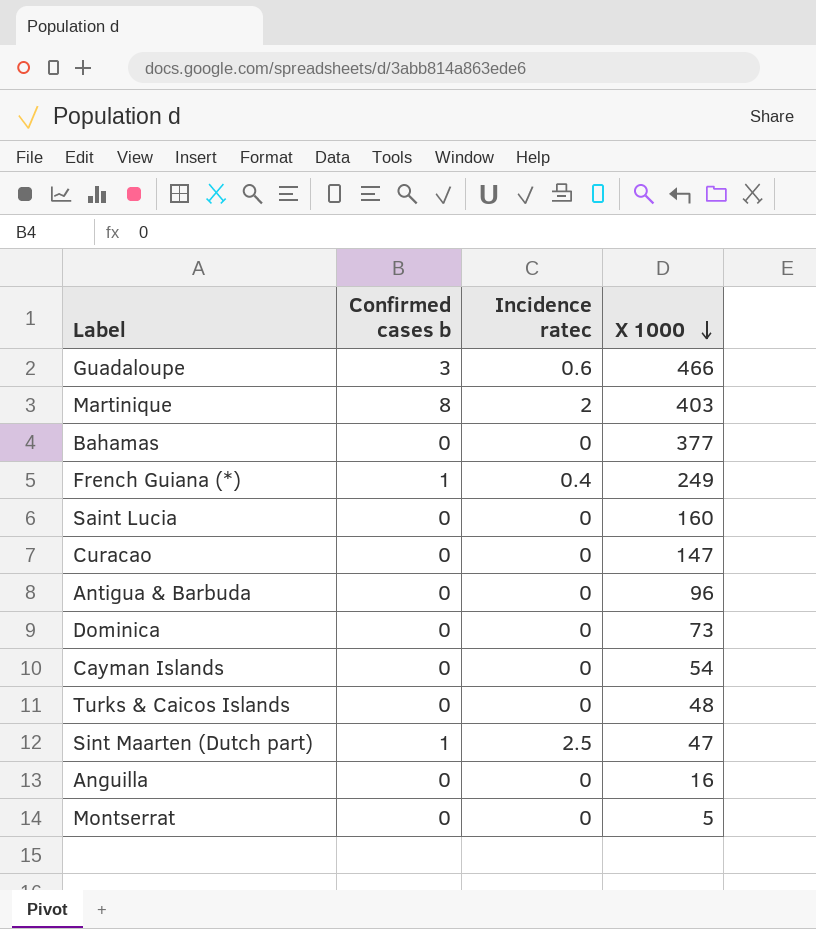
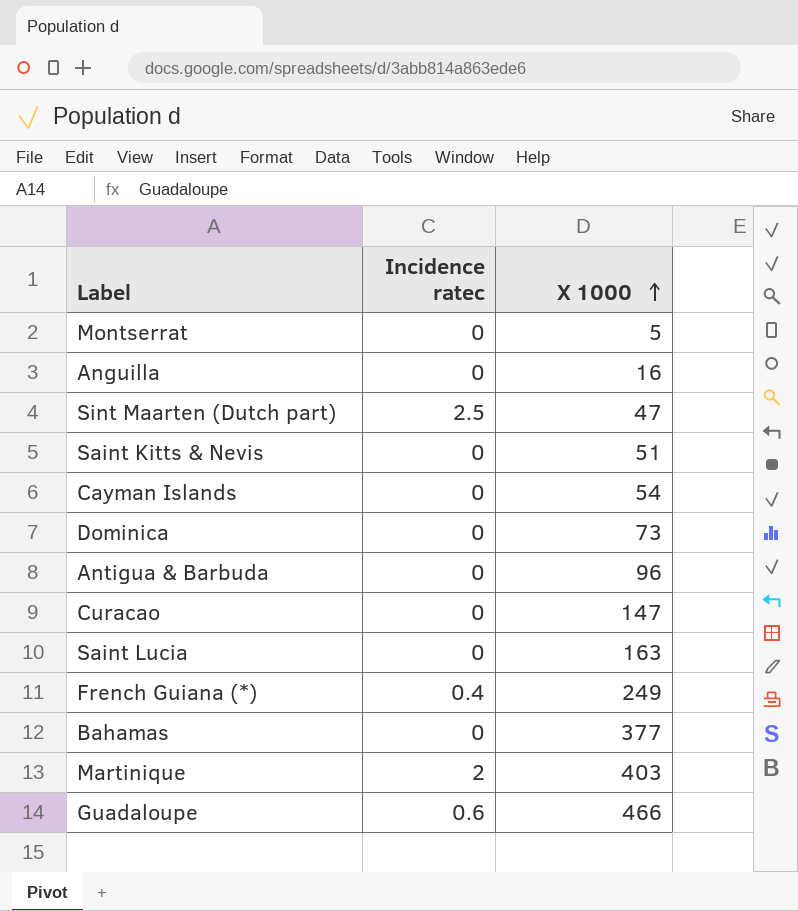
row order: X 1000 descending -> X 1000 ascending
column Confirmed cases b | position: 2 -> none
row Turks & Caicos Islands: 0 | 0 | 48 -> none
row Saint Kitts & Nevis: none -> 0 | 51
Saint Lucia | X 1000: 160 -> 163

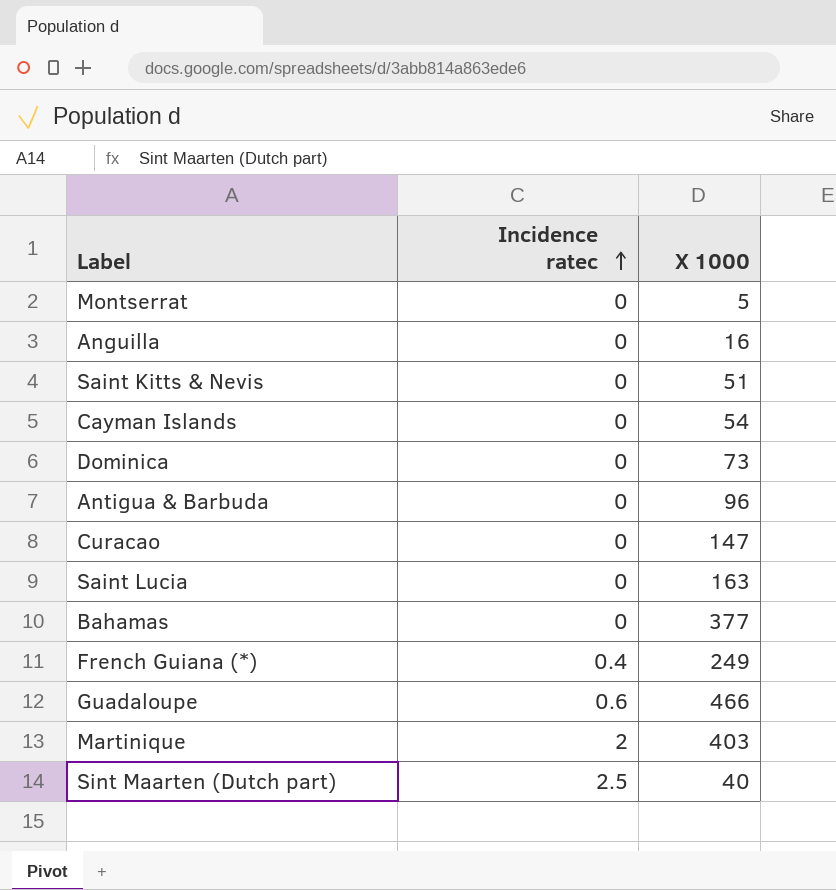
row order: X 1000 ascending -> Incidence ratec ascending
Sint Maarten (Dutch part) | X 1000: 47 -> 40

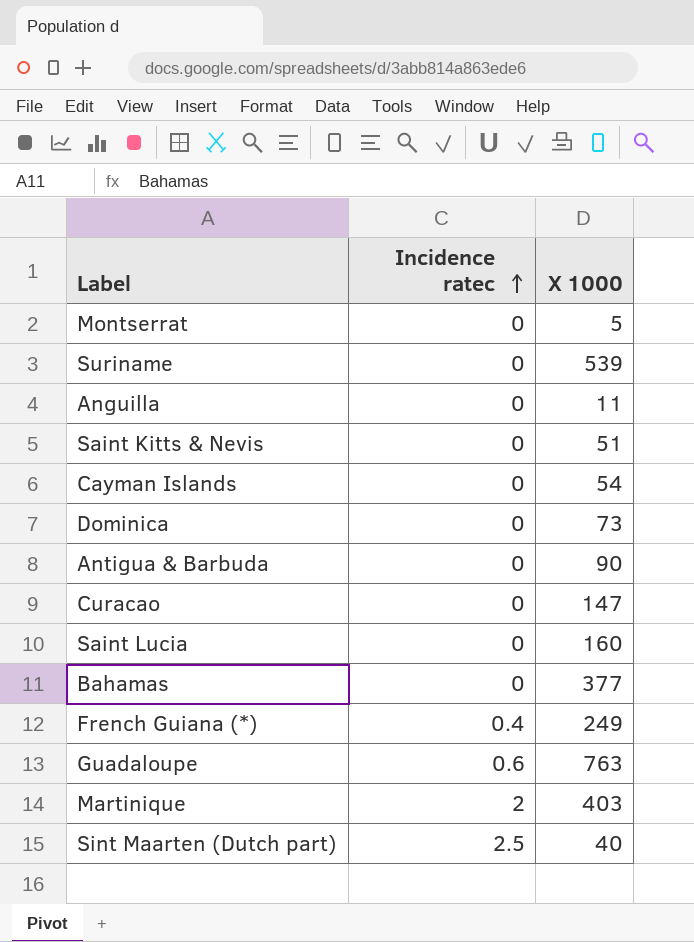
row Suriname: none -> 0 | 539
Anguilla | X 1000: 16 -> 11
Antigua & Barbuda | X 1000: 96 -> 90
Saint Lucia | X 1000: 163 -> 160
Guadaloupe | X 1000: 466 -> 763

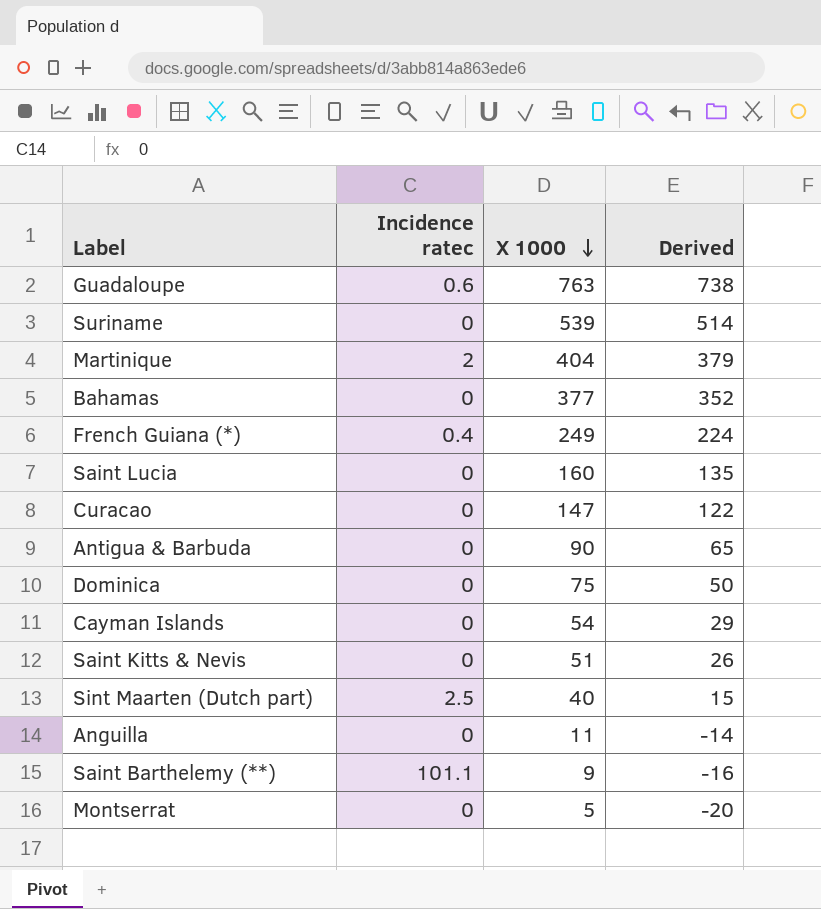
row order: Incidence ratec ascending -> X 1000 descending
column Derived | formula: none -> [X 1000] - 25
Martinique | X 1000: 403 -> 404
Dominica | X 1000: 73 -> 75
row Saint Barthelemy (**): none -> 101.1 | 9 | -16

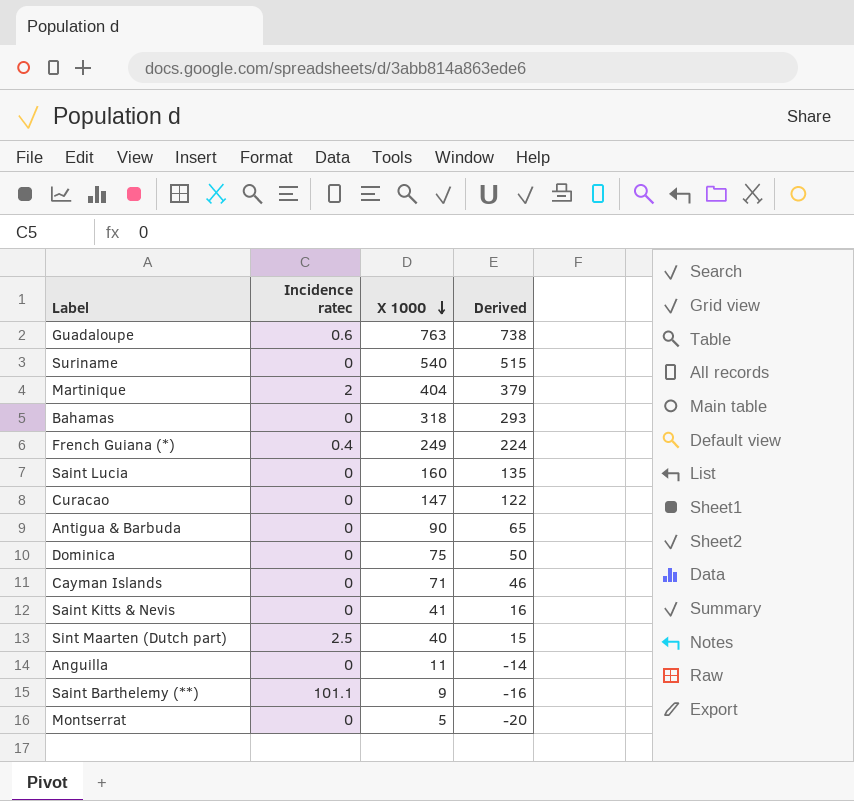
Suriname | X 1000: 539 -> 540
Suriname | Derived: 514 -> 515
Bahamas | X 1000: 377 -> 318
Bahamas | Derived: 352 -> 293
Cayman Islands | X 1000: 54 -> 71
Cayman Islands | Derived: 29 -> 46
Saint Kitts & Nevis | X 1000: 51 -> 41
Saint Kitts & Nevis | Derived: 26 -> 16

